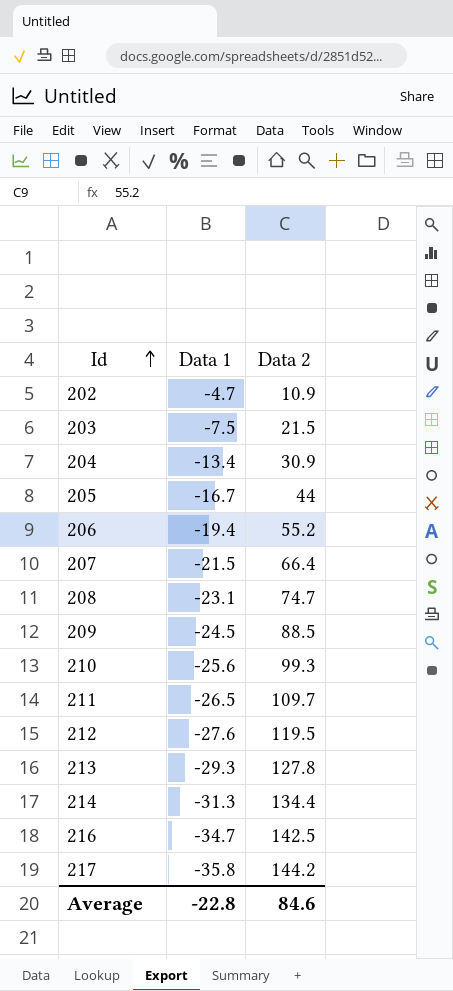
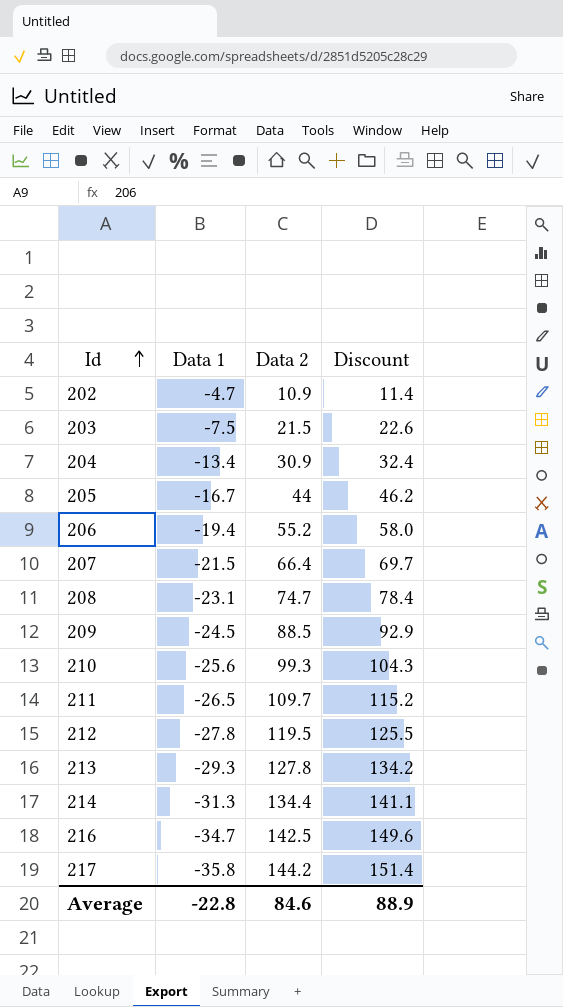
column Discount | formula: none -> [Data 2] * 1.05
212 | Data 1: -27.6 -> -27.8

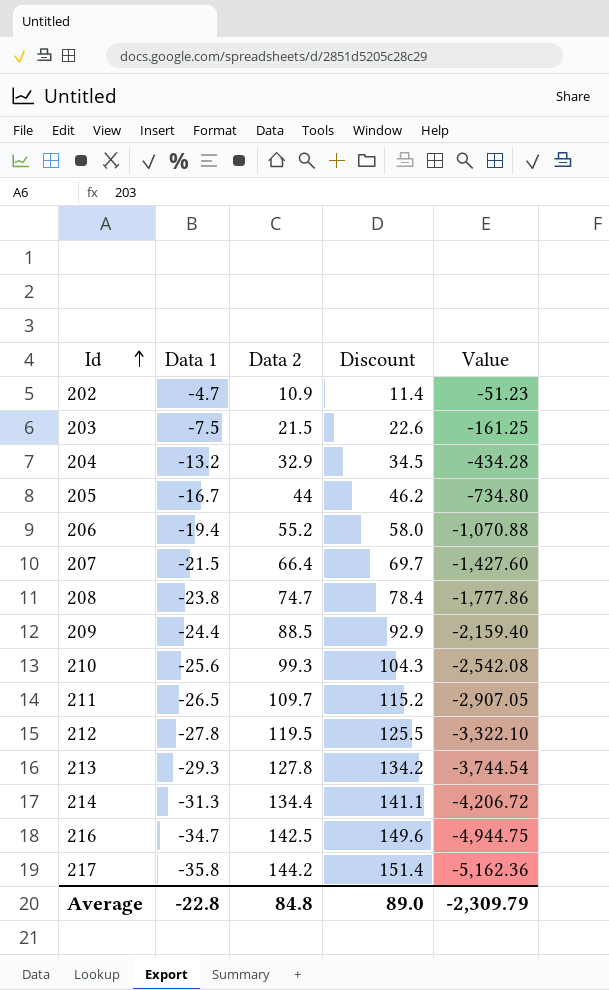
column Value | formula: none -> [Data 1] * [Data 2]
204 | Data 1: -13.4 -> -13.2
204 | Data 2: 30.9 -> 32.9
204 | Discount: 32.4 -> 34.5
208 | Data 1: -23.1 -> -23.8
209 | Data 1: -24.5 -> -24.4
Average | Data 2: 84.6 -> 84.8
Average | Discount: 88.9 -> 89.0

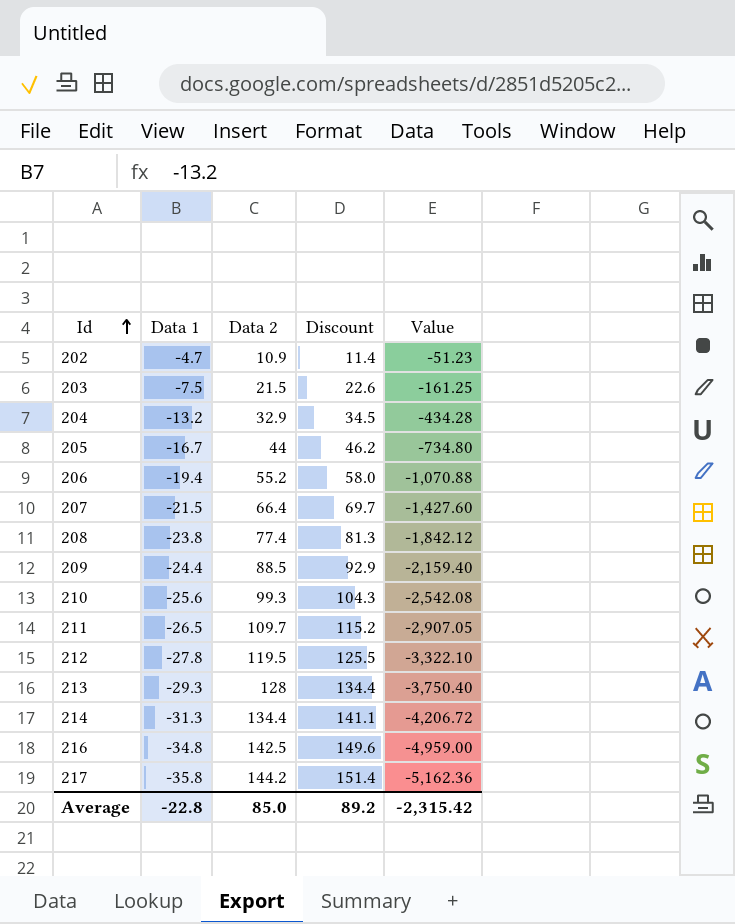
208 | Data 2: 74.7 -> 77.4
208 | Discount: 78.4 -> 81.3
208 | Value: -1,777.86 -> -1,842.12
213 | Data 2: 127.8 -> 128
213 | Discount: 134.2 -> 134.4
213 | Value: -3,744.54 -> -3,750.40
216 | Data 1: -34.7 -> -34.8
216 | Value: -4,944.75 -> -4,959.00
Average | Data 2: 84.8 -> 85.0
Average | Discount: 89.0 -> 89.2
Average | Value: -2,309.79 -> -2,315.42

